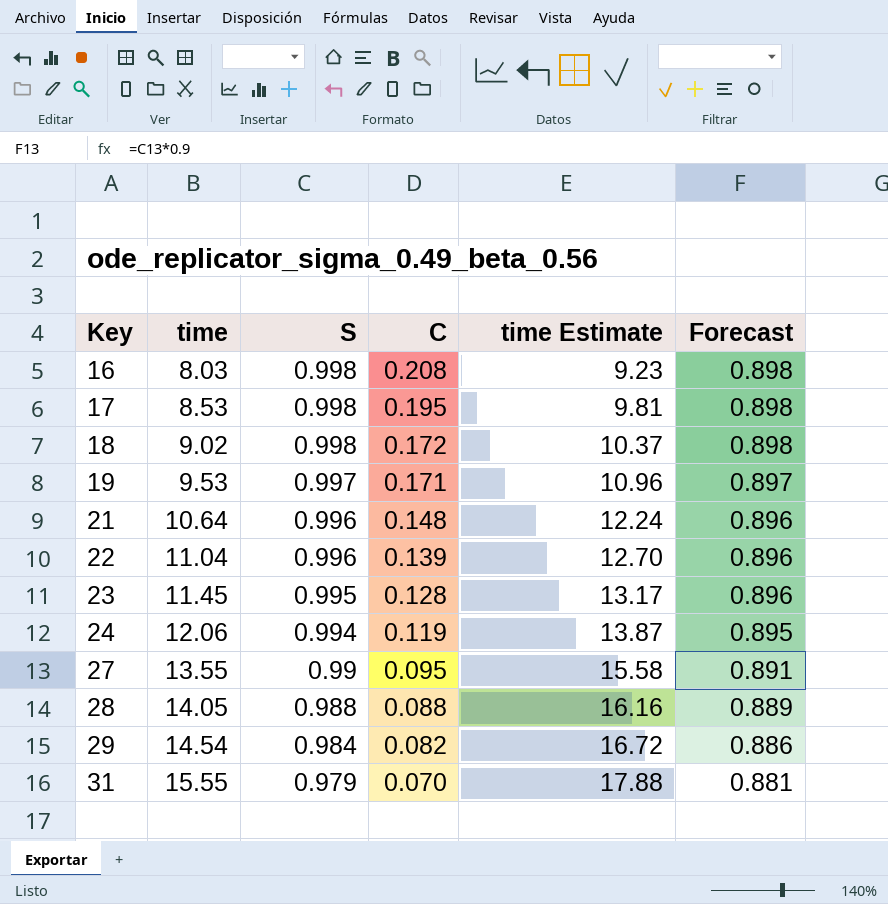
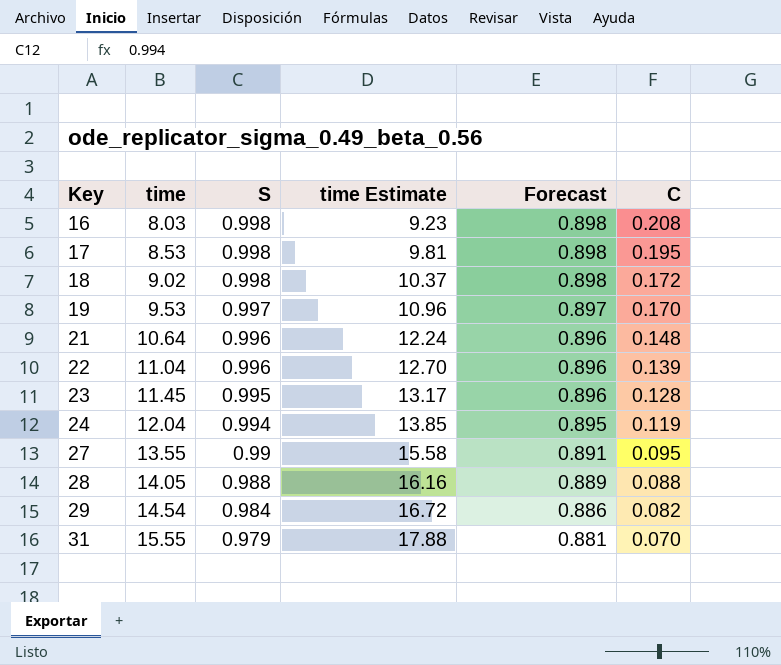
column C | position: 4 -> 6
19 | C: 0.171 -> 0.170
24 | time: 12.06 -> 12.04
24 | time Estimate: 13.87 -> 13.85

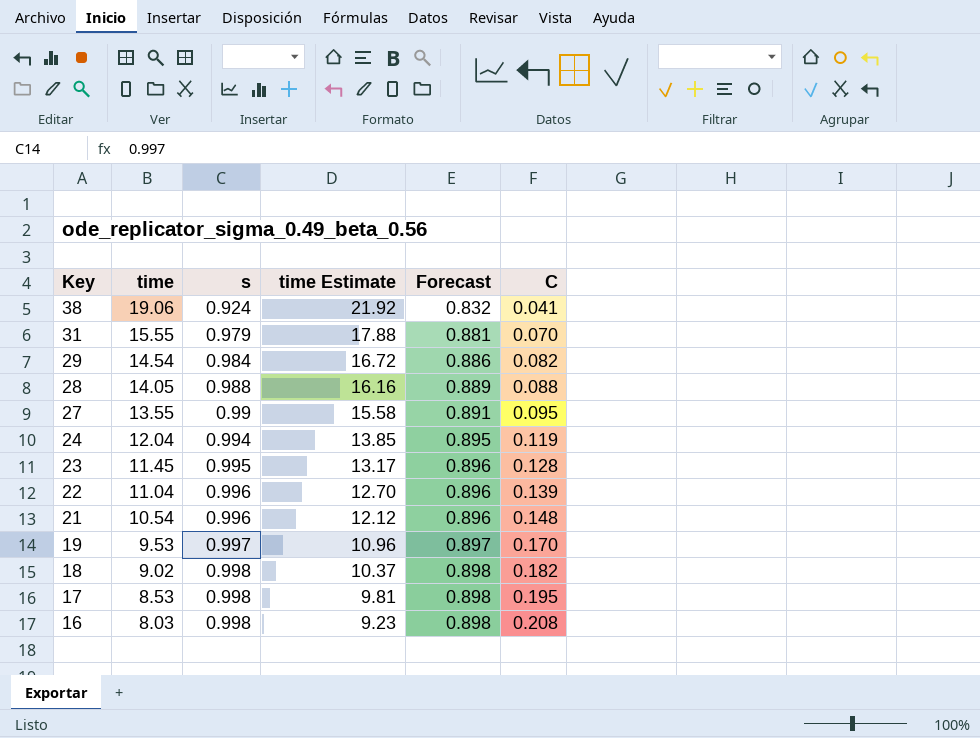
row order: Key ascending -> Key descending
column name: S -> s
row 38: none -> 19.06 | 0.924 | 21.92 | 0.832 | 0.041
21 | time: 10.64 -> 10.54
21 | time Estimate: 12.24 -> 12.12
18 | C: 0.172 -> 0.182

